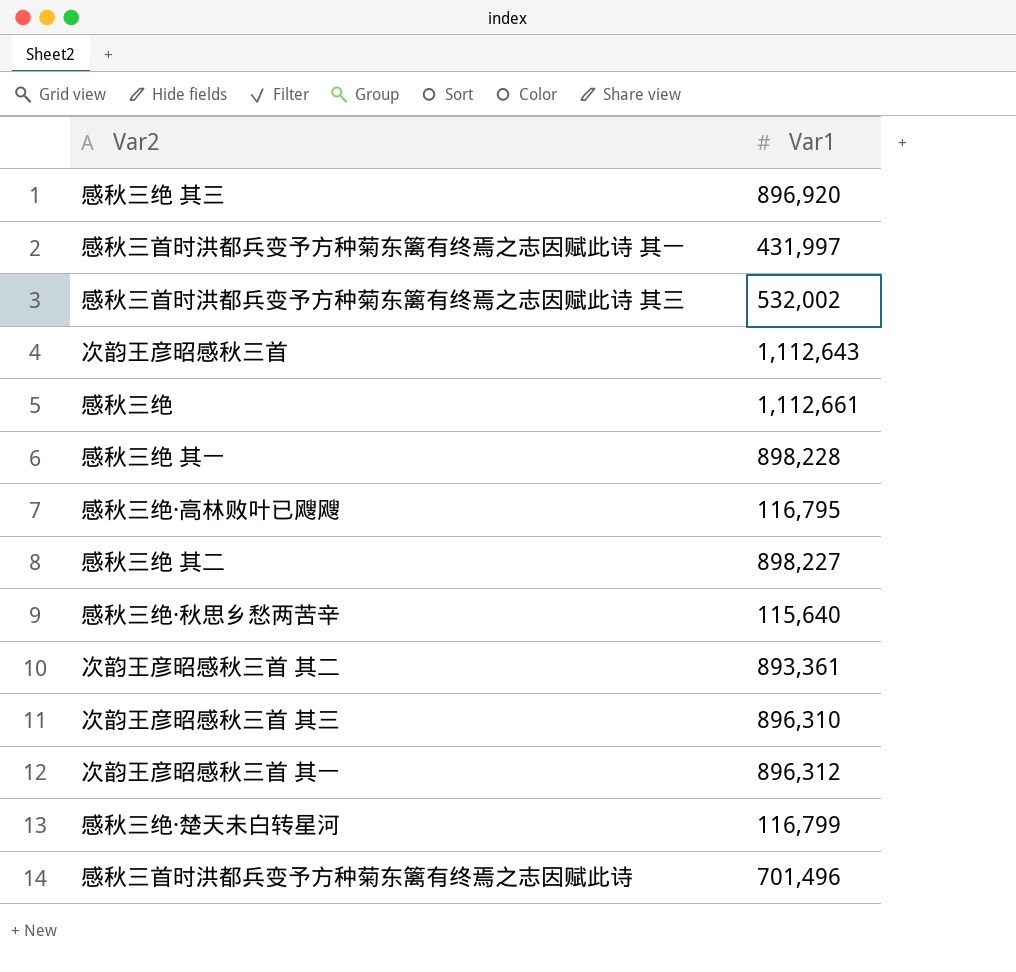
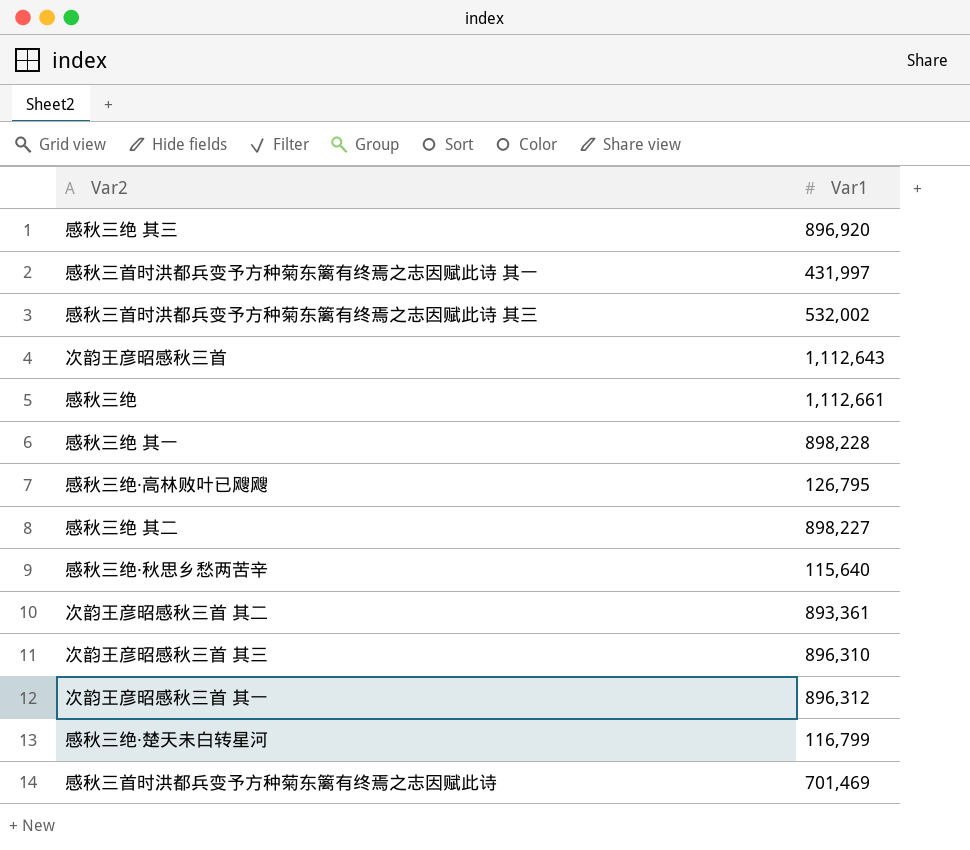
感秋三绝·高林败叶已飕飕 | Var1: 116,795 -> 126,795
感秋三首时洪都兵变予方种菊东篱有终焉之志因赋此诗 | Var1: 701,496 -> 701,469

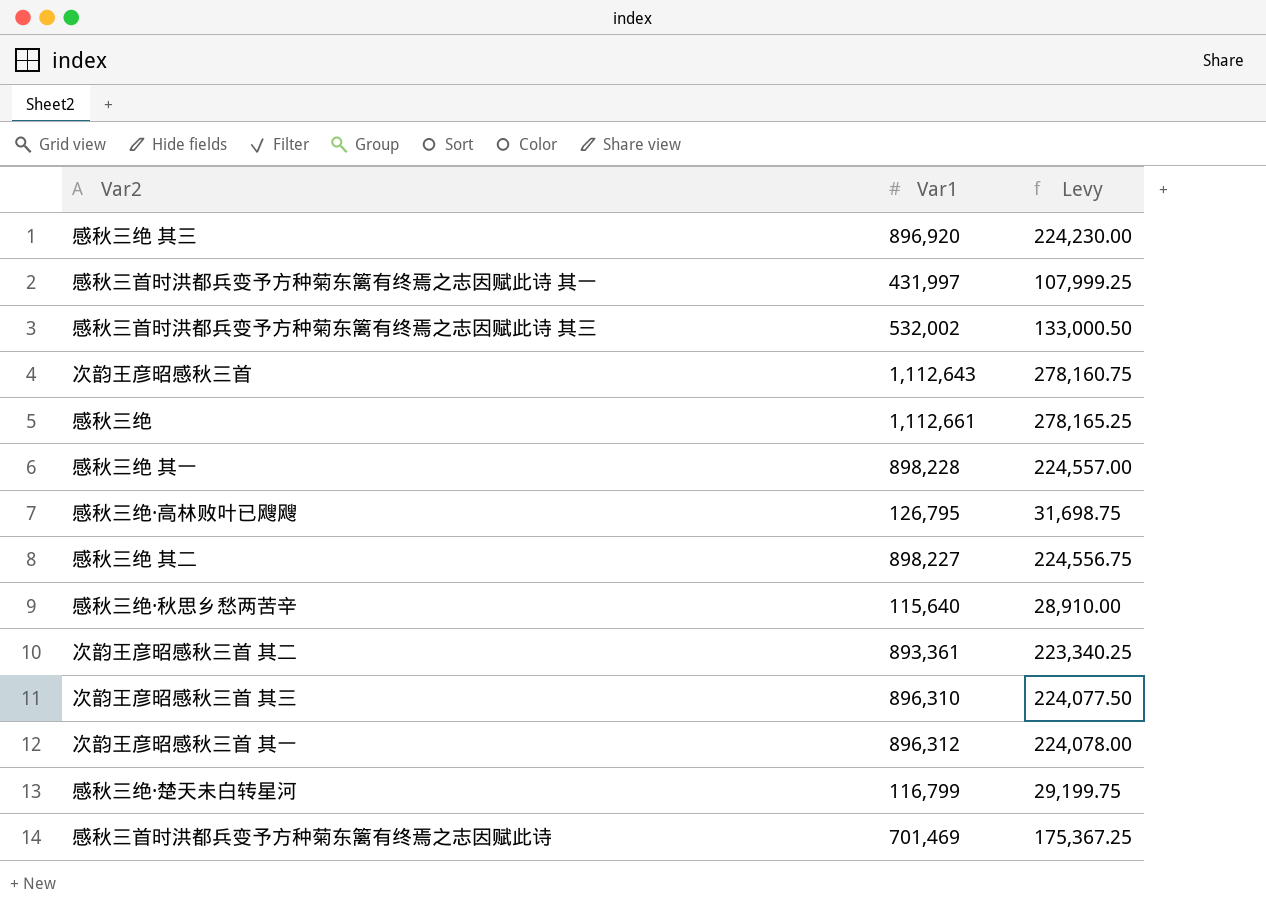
column Levy | formula: none -> [Var1] * 0.25

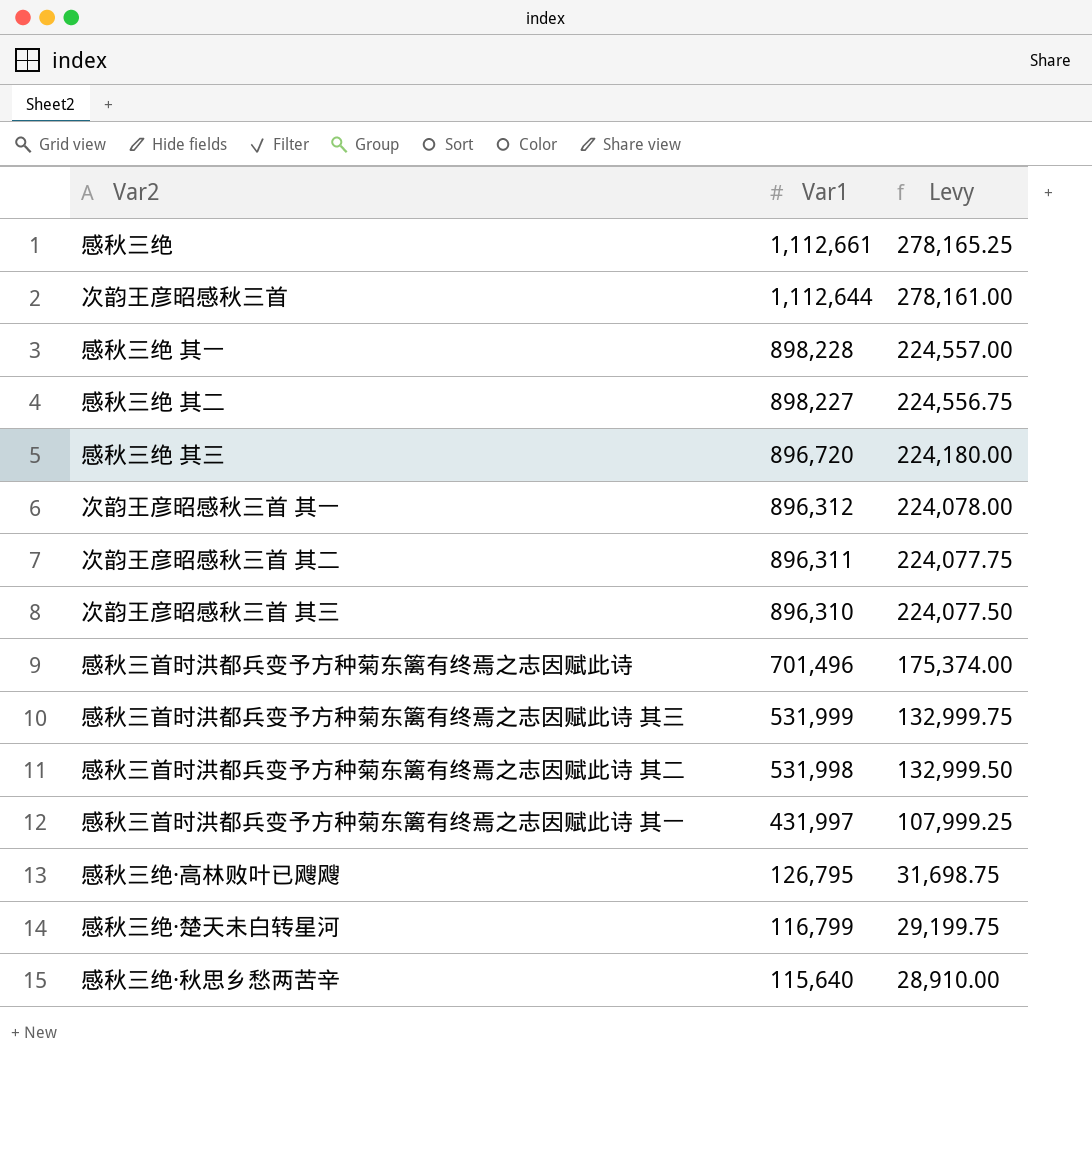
row order: none -> Var1 descending
次韵王彦昭感秋三首 | Var1: 1,112,643 -> 1,112,644
次韵王彦昭感秋三首 | Levy: 278,160.75 -> 278,161.00
感秋三绝 其三 | Var1: 896,920 -> 896,720
感秋三绝 其三 | Levy: 224,230.00 -> 224,180.00
次韵王彦昭感秋三首 其二 | Var1: 893,361 -> 896,311
次韵王彦昭感秋三首 其二 | Levy: 223,340.25 -> 224,077.75
感秋三首时洪都兵变予方种菊东篱有终焉之志因赋此诗 | Var1: 701,469 -> 701,496
感秋三首时洪都兵变予方种菊东篱有终焉之志因赋此诗 | Levy: 175,367.25 -> 175,374.00
感秋三首时洪都兵变予方种菊东篱有终焉之志因赋此诗 其三 | Var1: 532,002 -> 531,999
感秋三首时洪都兵变予方种菊东篱有终焉之志因赋此诗 其三 | Levy: 133,000.50 -> 132,999.75
row 感秋三首时洪都兵变予方种菊东篱有终焉之志因赋此诗 其二: none -> 531,998 | 132,999.50

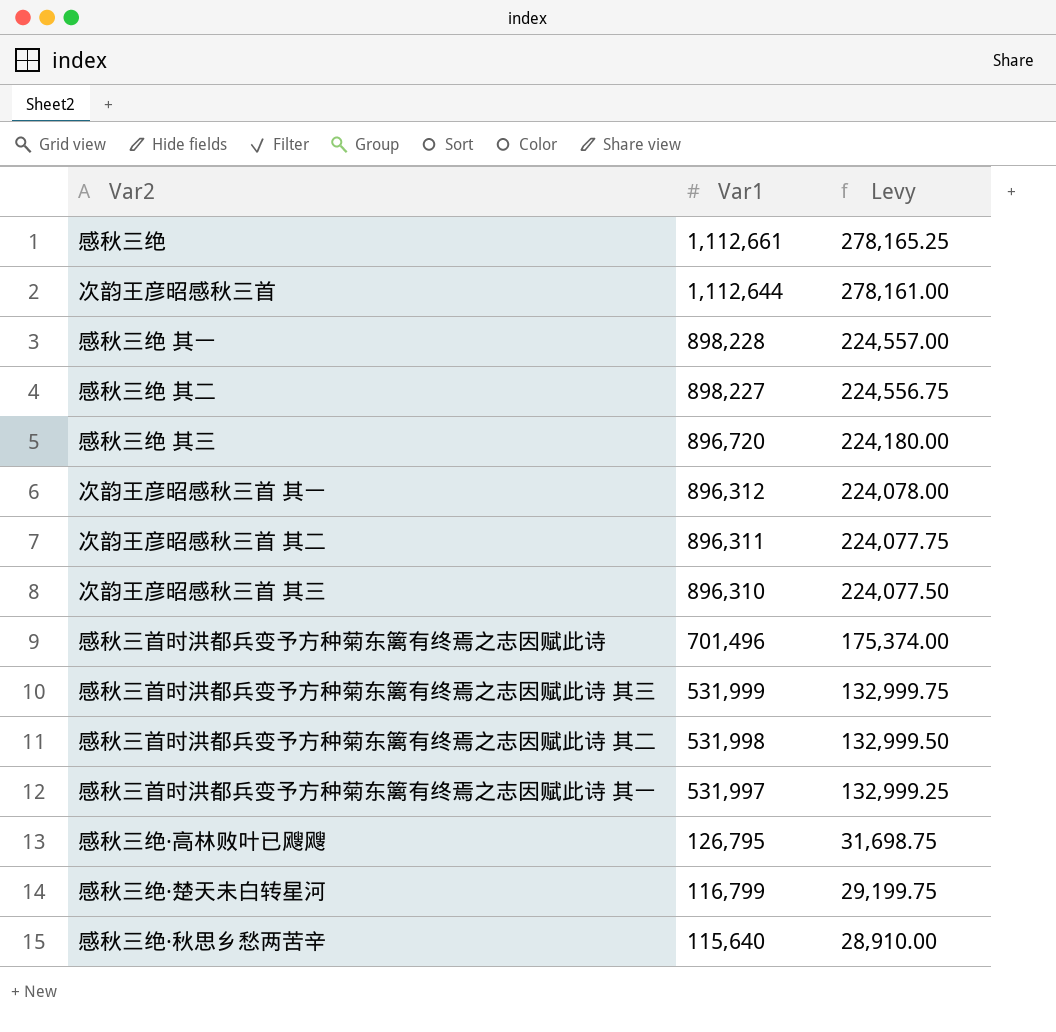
感秋三首时洪都兵变予方种菊东篱有终焉之志因赋此诗 其一 | Var1: 431,997 -> 531,997
感秋三首时洪都兵变予方种菊东篱有终焉之志因赋此诗 其一 | Levy: 107,999.25 -> 132,999.25

